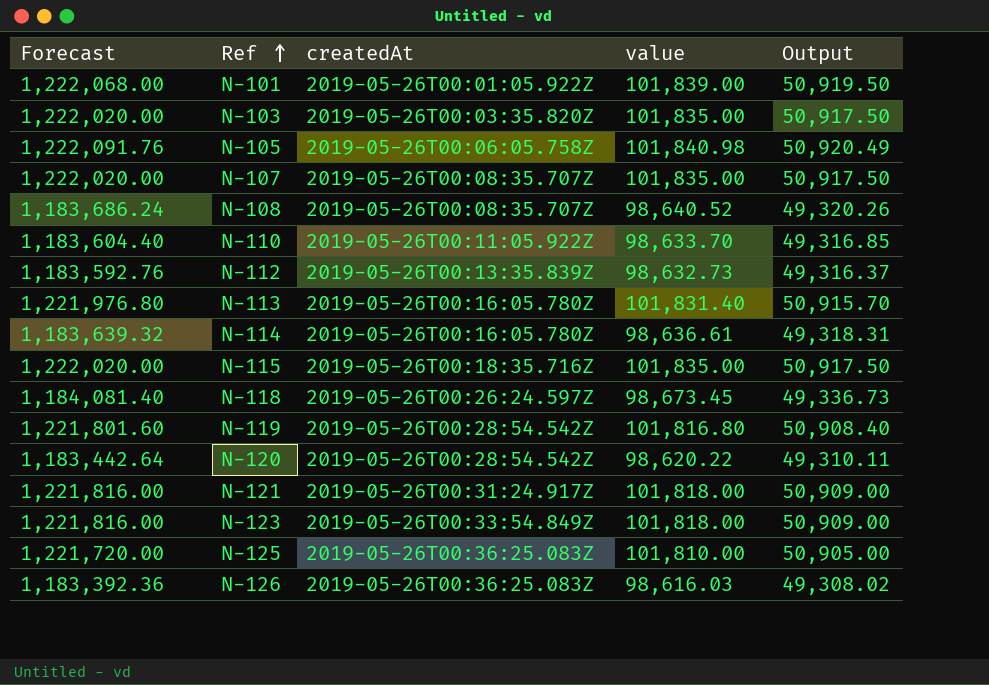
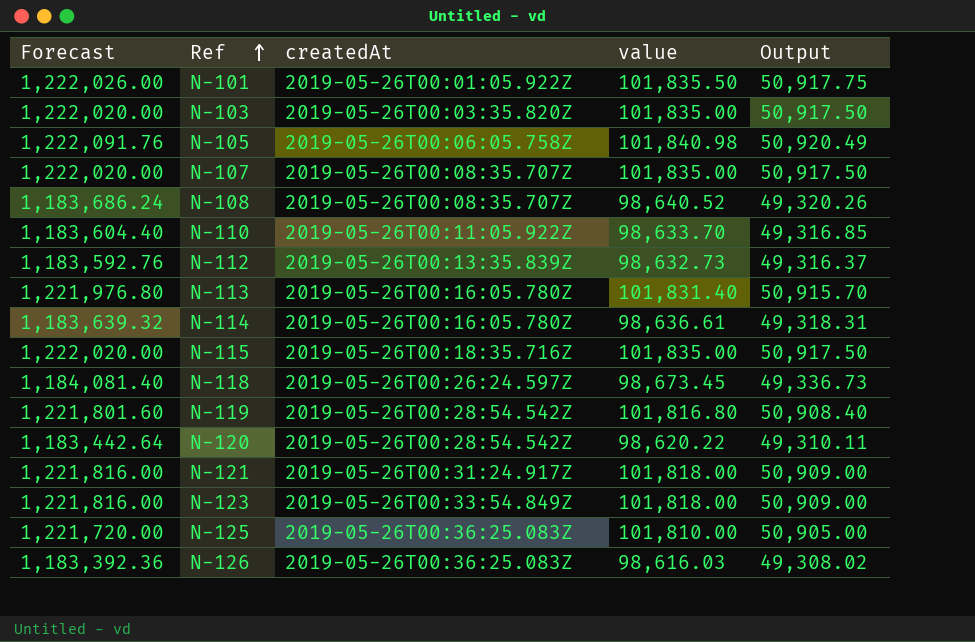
N-101 | Forecast: 1,222,068.00 -> 1,222,026.00
N-101 | value: 101,839.00 -> 101,835.50
N-101 | Output: 50,919.50 -> 50,917.75

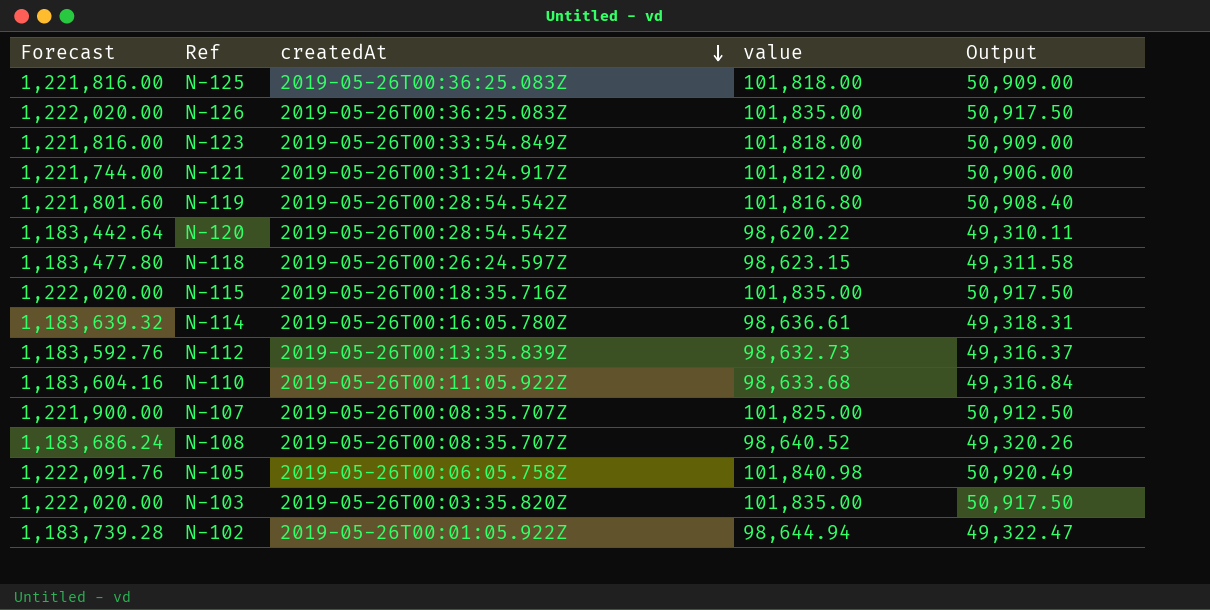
row order: Ref ascending -> createdAt descending
row N-101: 1,222,026.00 | 2019-05-26T00:01:05.922Z | 101,835.50 | 50,917.75 -> none
row N-113: 1,221,976.80 | 2019-05-26T00:16:05.780Z | 101,831.40 | 50,915.70 -> none
N-125 | Forecast: 1,221,720.00 -> 1,221,816.00
N-125 | value: 101,810.00 -> 101,818.00
N-125 | Output: 50,905.00 -> 50,909.00
N-126 | Forecast: 1,183,392.36 -> 1,222,020.00
N-126 | value: 98,616.03 -> 101,835.00
N-126 | Output: 49,308.02 -> 50,917.50
N-121 | Forecast: 1,221,816.00 -> 1,221,744.00
N-121 | value: 101,818.00 -> 101,812.00
N-121 | Output: 50,909.00 -> 50,906.00
N-118 | Forecast: 1,184,081.40 -> 1,183,477.80
N-118 | value: 98,673.45 -> 98,623.15
N-118 | Output: 49,336.73 -> 49,311.58
N-110 | Forecast: 1,183,604.40 -> 1,183,604.16
N-110 | value: 98,633.70 -> 98,633.68
N-110 | Output: 49,316.85 -> 49,316.84
N-107 | Forecast: 1,222,020.00 -> 1,221,900.00
N-107 | value: 101,835.00 -> 101,825.00
N-107 | Output: 50,917.50 -> 50,912.50
row N-102: none -> 1,183,739.28 | 2019-05-26T00:01:05.922Z | 98,644.94 | 49,322.47

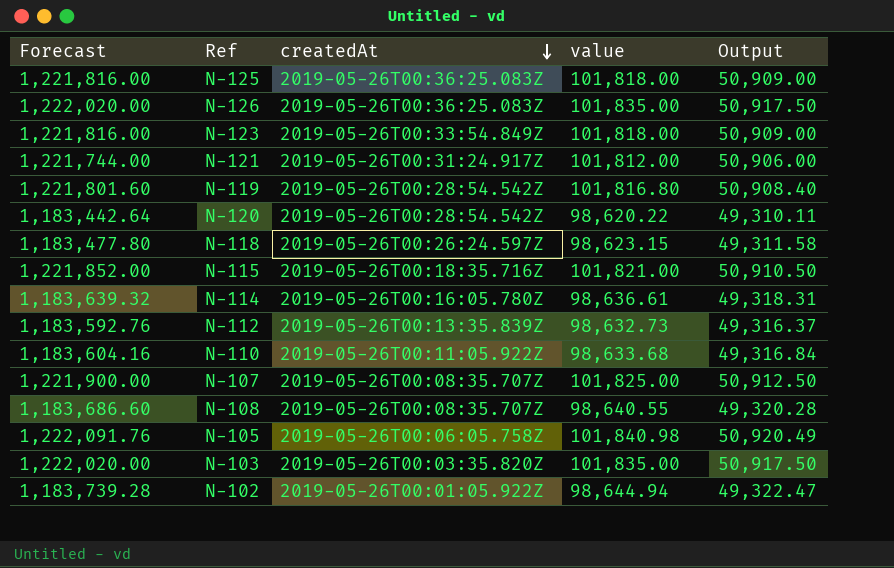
N-115 | Forecast: 1,222,020.00 -> 1,221,852.00
N-115 | value: 101,835.00 -> 101,821.00
N-115 | Output: 50,917.50 -> 50,910.50
N-108 | Forecast: 1,183,686.24 -> 1,183,686.60
N-108 | value: 98,640.52 -> 98,640.55
N-108 | Output: 49,320.26 -> 49,320.28

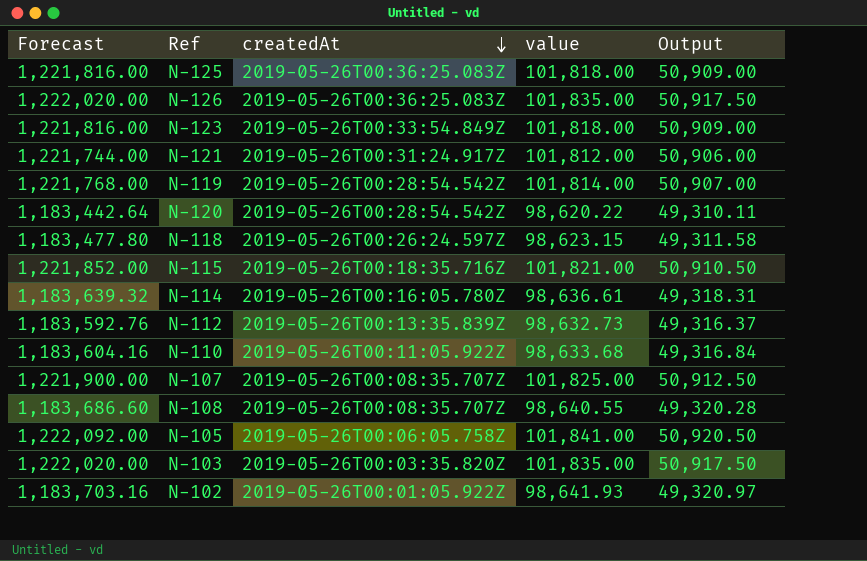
N-119 | Forecast: 1,221,801.60 -> 1,221,768.00
N-119 | value: 101,816.80 -> 101,814.00
N-119 | Output: 50,908.40 -> 50,907.00
N-105 | Forecast: 1,222,091.76 -> 1,222,092.00
N-105 | value: 101,840.98 -> 101,841.00
N-105 | Output: 50,920.49 -> 50,920.50
N-102 | Forecast: 1,183,739.28 -> 1,183,703.16
N-102 | value: 98,644.94 -> 98,641.93
N-102 | Output: 49,322.47 -> 49,320.97

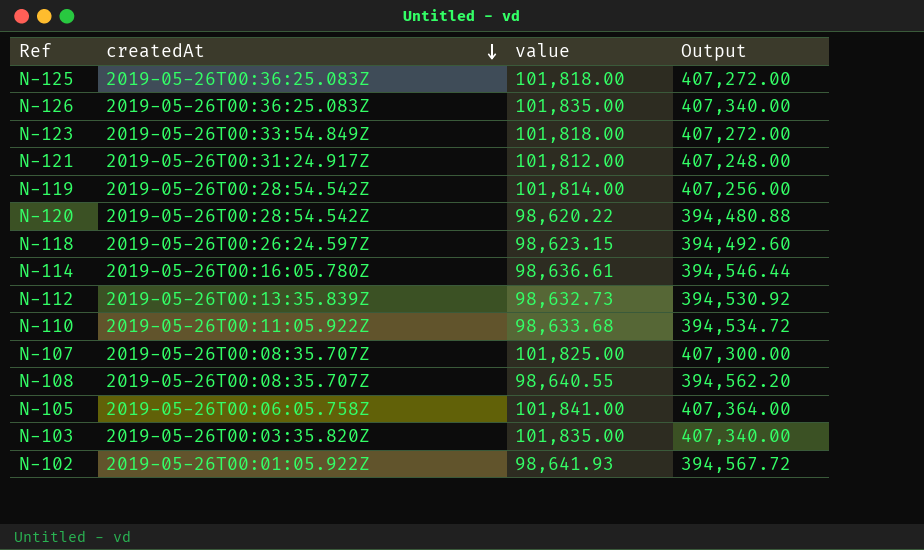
column Forecast | formula: [value] * 12 -> none
column Output | formula: [value] * 0.5 -> [value] * 4
row N-115: 1,221,852.00 | 2019-05-26T00:18:35.716Z | 101,821.00 | 50,910.50 -> none

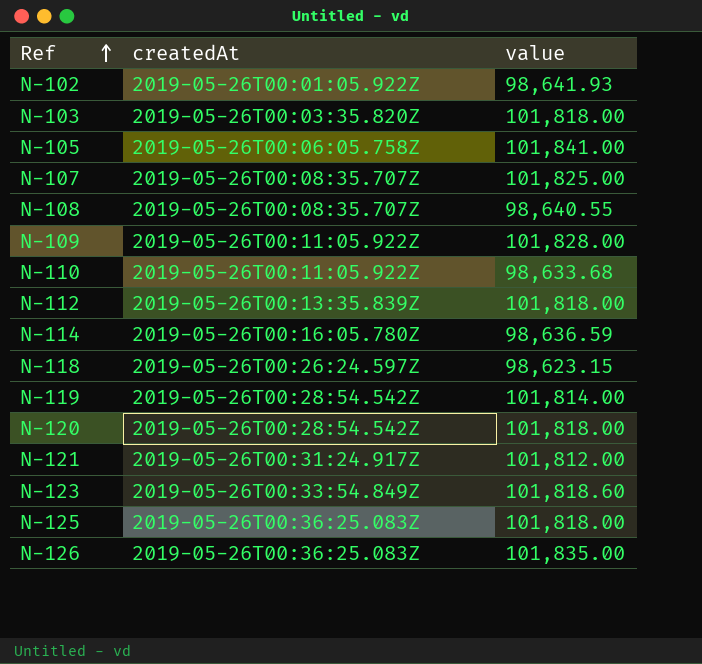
row order: createdAt descending -> Ref ascending
column Output | formula: [value] * 4 -> none
N-103 | value: 101,835.00 -> 101,818.00
row N-109: none -> 2019-05-26T00:11:05.922Z | 101,828.00
N-112 | value: 98,632.73 -> 101,818.00
N-114 | value: 98,636.61 -> 98,636.59
N-120 | value: 98,620.22 -> 101,818.00
N-123 | value: 101,818.00 -> 101,818.60

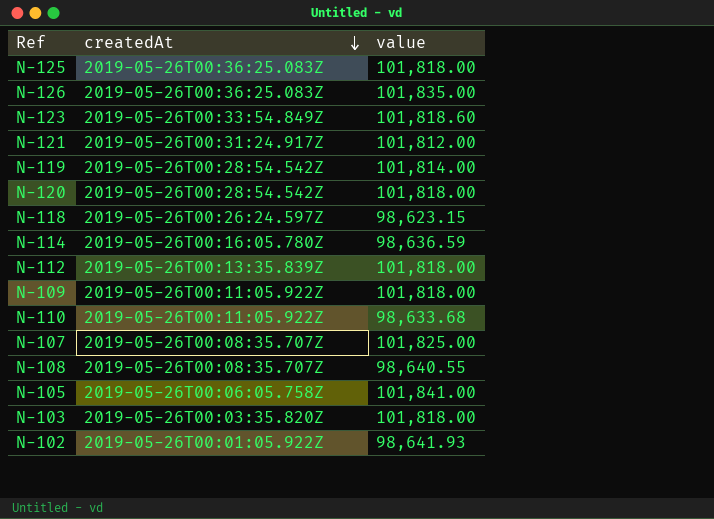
row order: Ref ascending -> createdAt descending
N-109 | value: 101,828.00 -> 101,818.00

